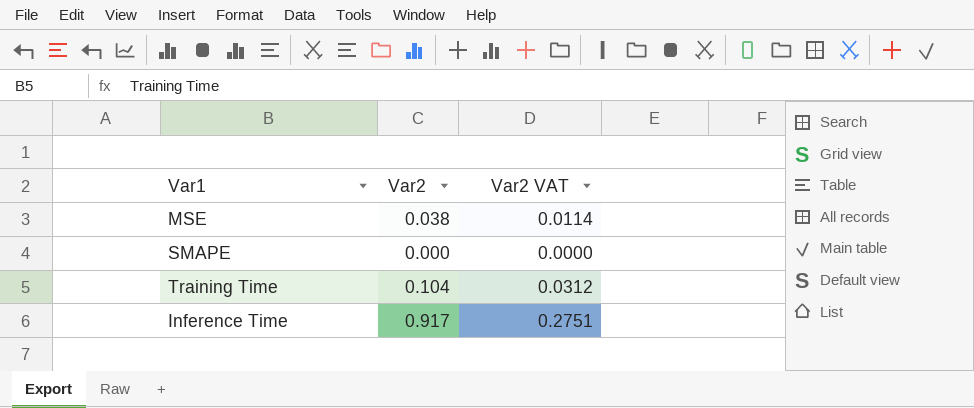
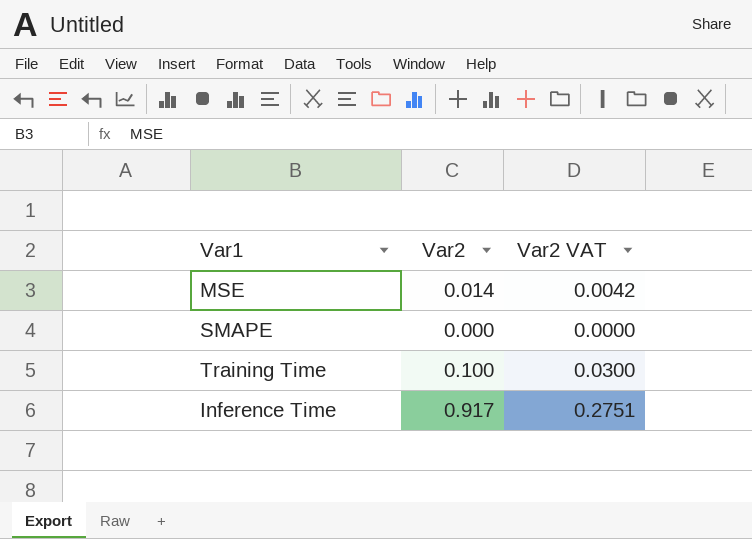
MSE | Var2: 0.038 -> 0.014
MSE | Var2 VAT: 0.0114 -> 0.0042
Training Time | Var2: 0.104 -> 0.100
Training Time | Var2 VAT: 0.0312 -> 0.0300

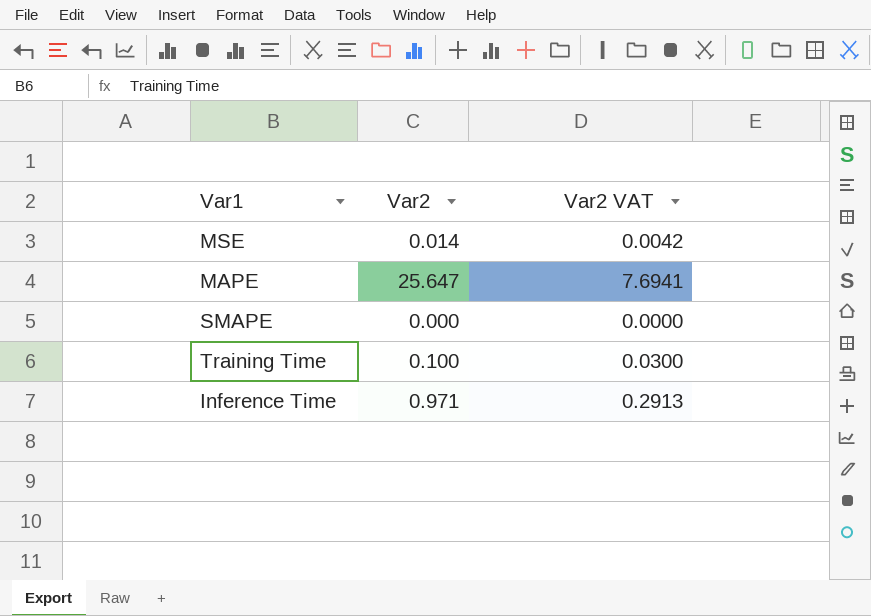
row MAPE: none -> 25.647 | 7.6941
Inference Time | Var2: 0.917 -> 0.971
Inference Time | Var2 VAT: 0.2751 -> 0.2913

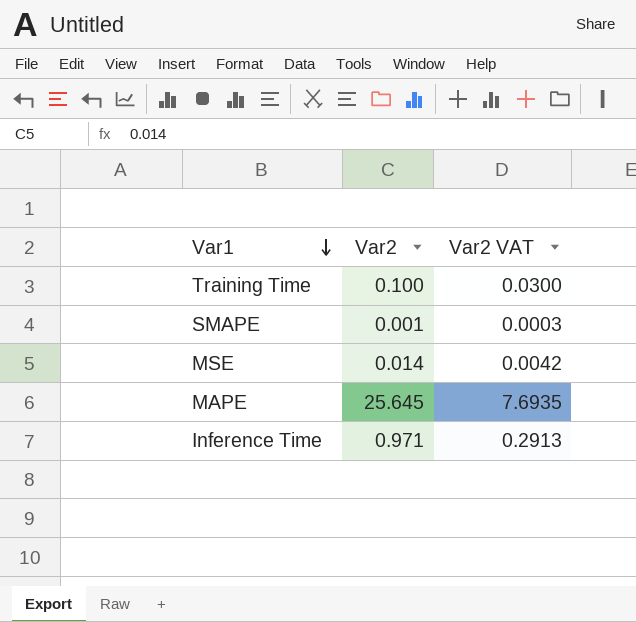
row order: none -> Var1 descending
SMAPE | Var2: 0.000 -> 0.001
SMAPE | Var2 VAT: 0.0000 -> 0.0003
MAPE | Var2: 25.647 -> 25.645
MAPE | Var2 VAT: 7.6941 -> 7.6935

